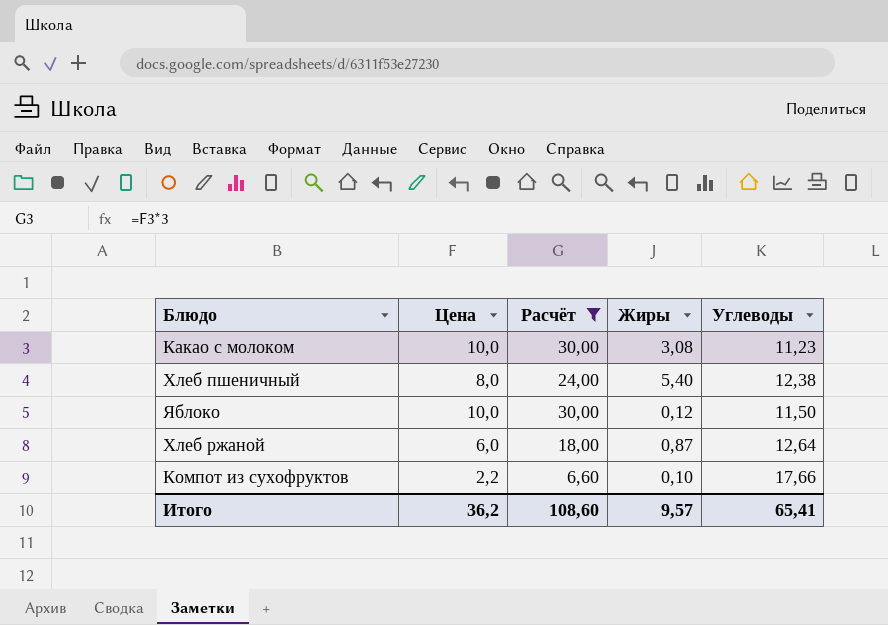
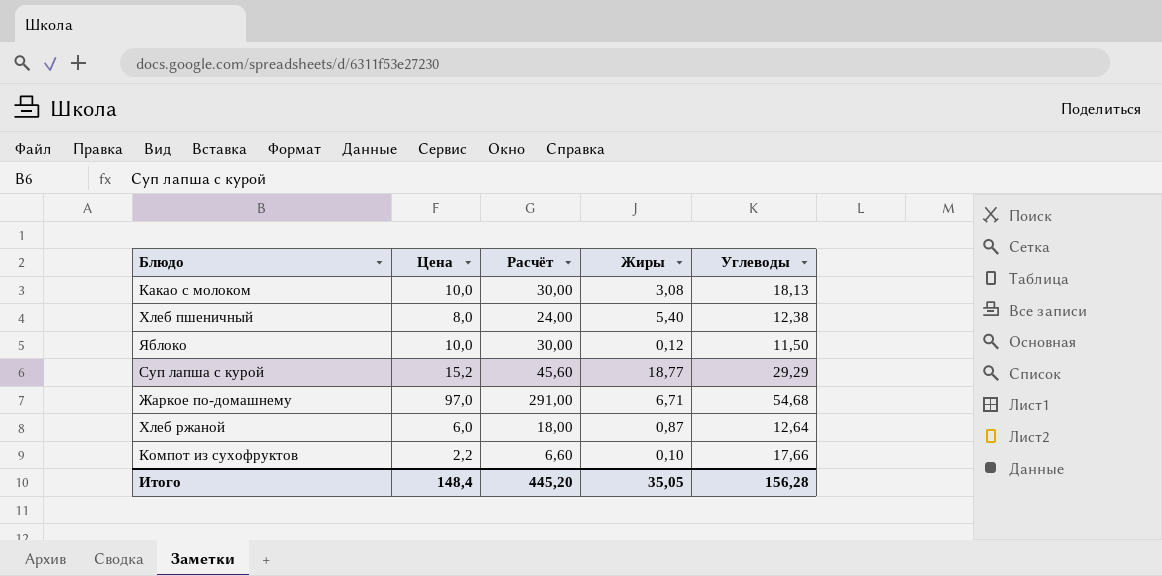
filter: Расчёт <= 30,00 -> none
Какао с молоком | Углеводы: 11,23 -> 18,13
Итого | Цена: 36,2 -> 148,4
Итого | Расчёт: 108,60 -> 445,20
Итого | Жиры: 9,57 -> 35,05
Итого | Углеводы: 65,41 -> 156,28

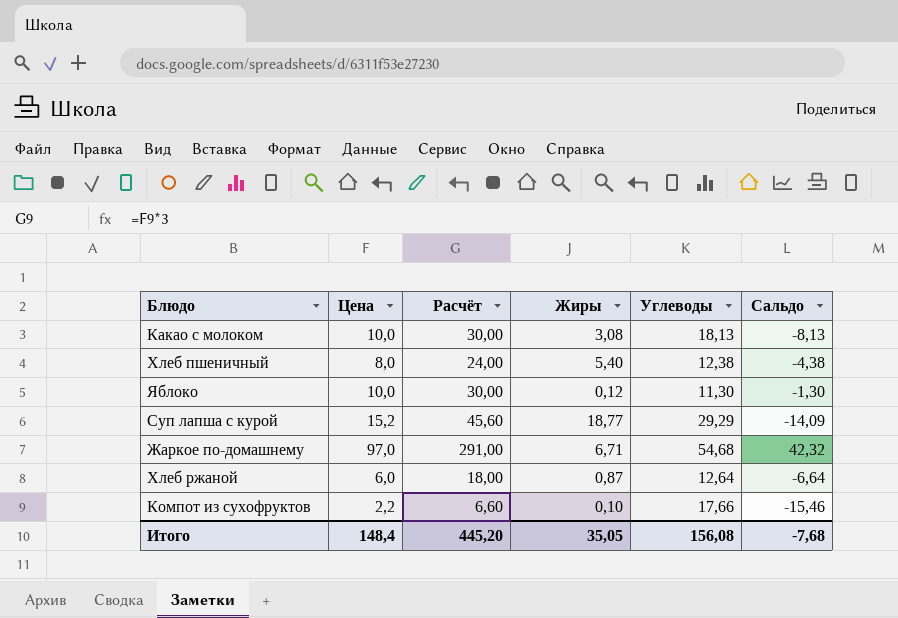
column Сальдо | formula: none -> [Цена] - [Углеводы]
Яблоко | Углеводы: 11,50 -> 11,30
Итого | Углеводы: 156,28 -> 156,08

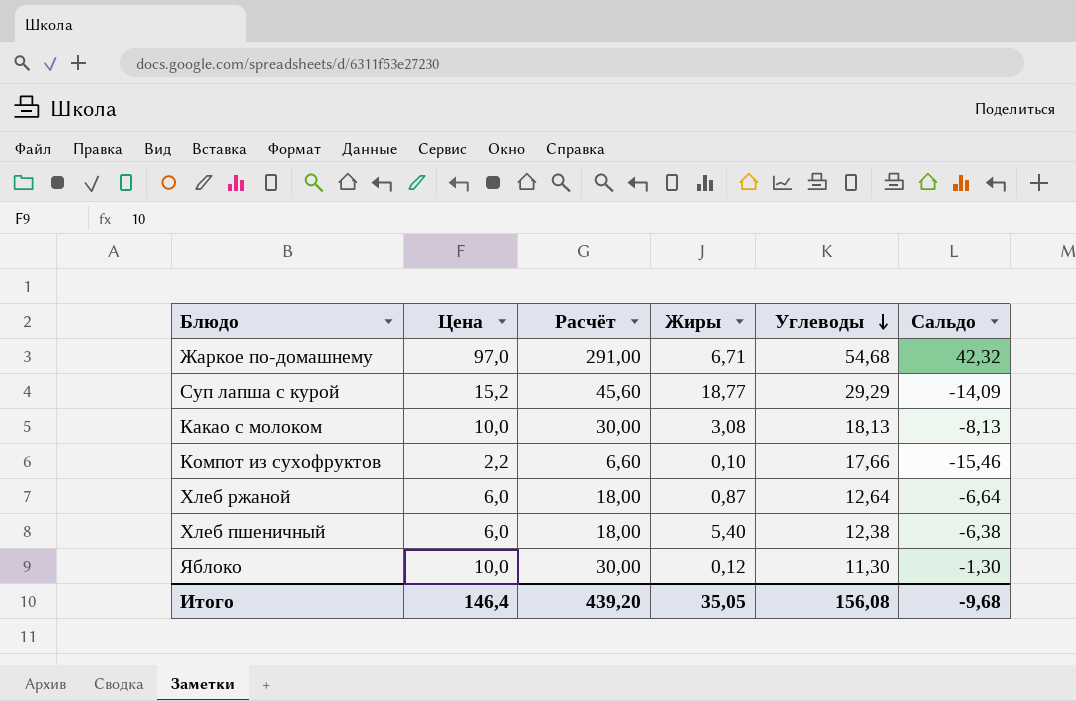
row order: none -> Углеводы descending
Хлеб пшеничный | Цена: 8,0 -> 6,0
Хлеб пшеничный | Расчёт: 24,00 -> 18,00
Хлеб пшеничный | Сальдо: -4,38 -> -6,38
Итого | Цена: 148,4 -> 146,4
Итого | Расчёт: 445,20 -> 439,20
Итого | Сальдо: -7,68 -> -9,68

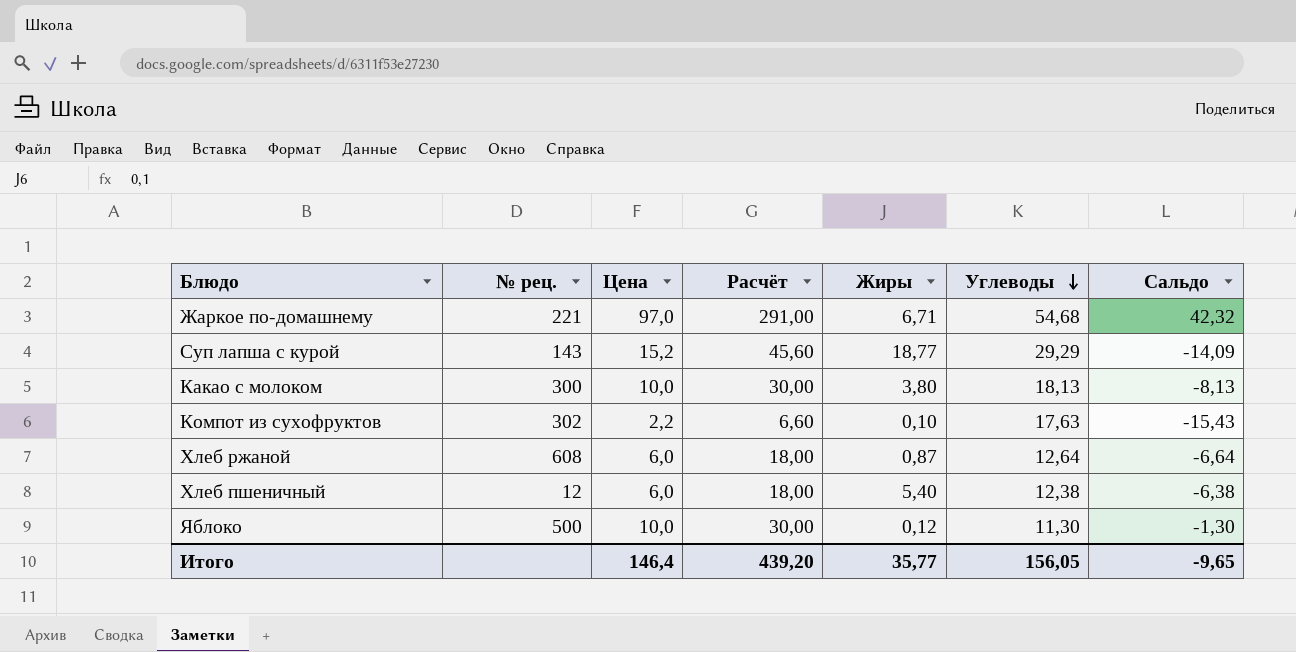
column № рец. | position: none -> 2
Какао с молоком | Жиры: 3,08 -> 3,80
Компот из сухофруктов | Углеводы: 17,66 -> 17,63
Компот из сухофруктов | Сальдо: -15,46 -> -15,43
Итого | Жиры: 35,05 -> 35,77
Итого | Углеводы: 156,08 -> 156,05
Итого | Сальдо: -9,68 -> -9,65

